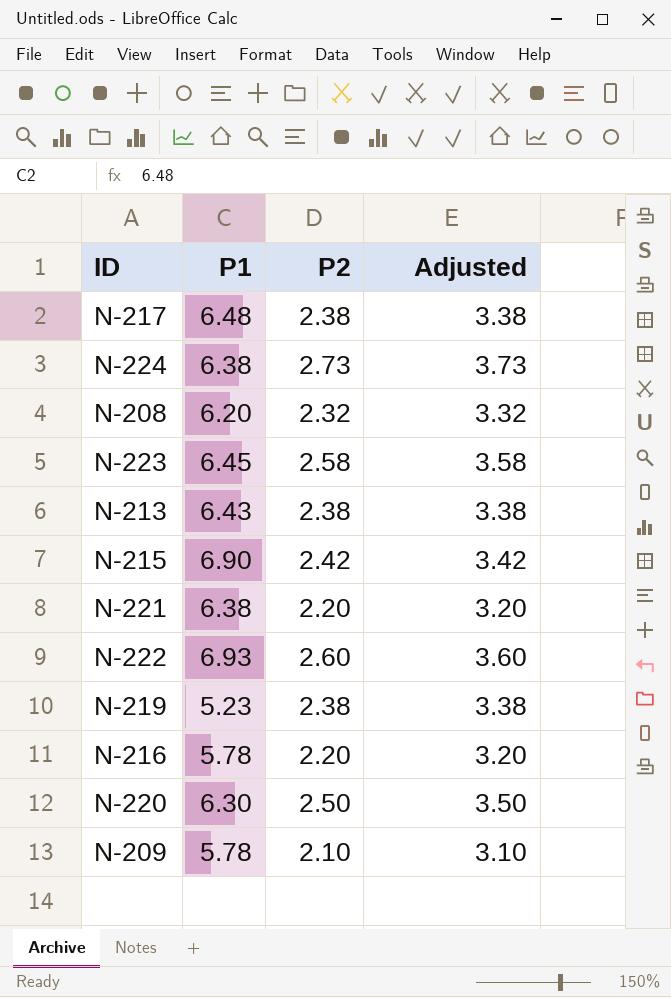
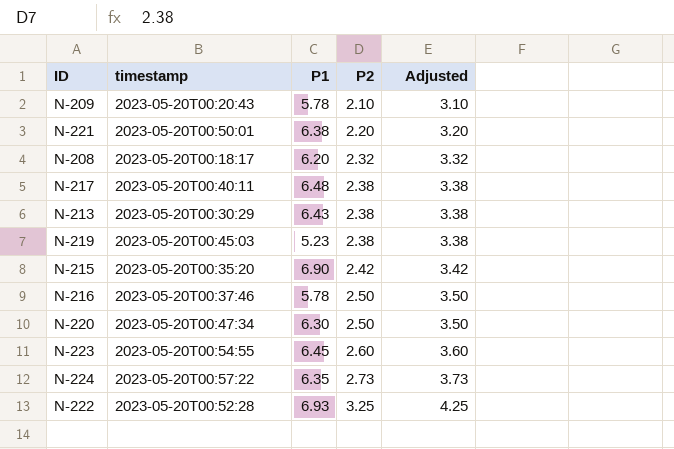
row order: none -> P2 ascending
column timestamp | position: none -> 2
N-216 | P2: 2.20 -> 2.50
N-216 | Adjusted: 3.20 -> 3.50
N-223 | P2: 2.58 -> 2.60
N-223 | Adjusted: 3.58 -> 3.60
N-224 | P1: 6.38 -> 6.35
N-222 | P2: 2.60 -> 3.25
N-222 | Adjusted: 3.60 -> 4.25

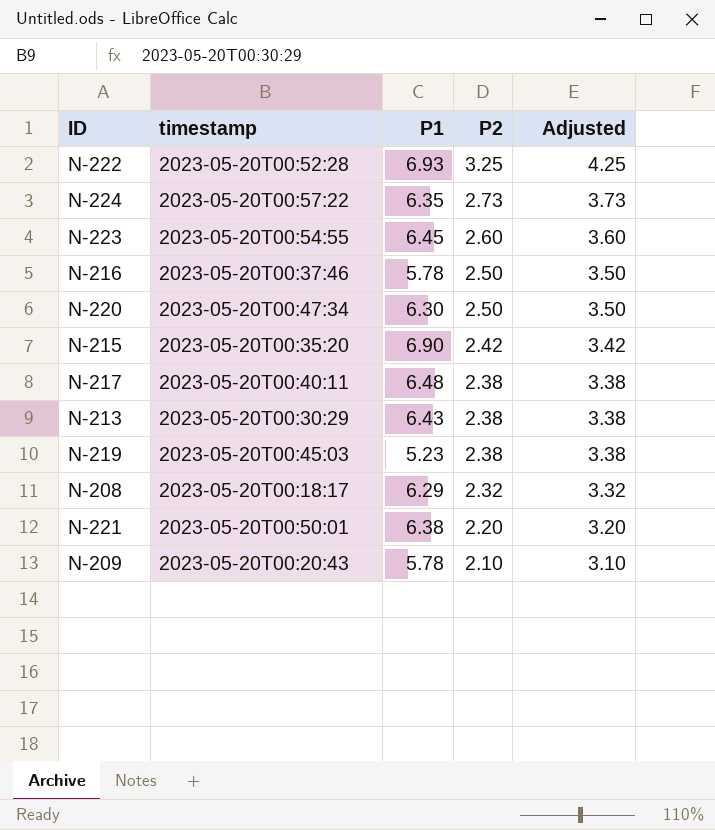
row order: P2 ascending -> P2 descending
N-208 | P1: 6.20 -> 6.29

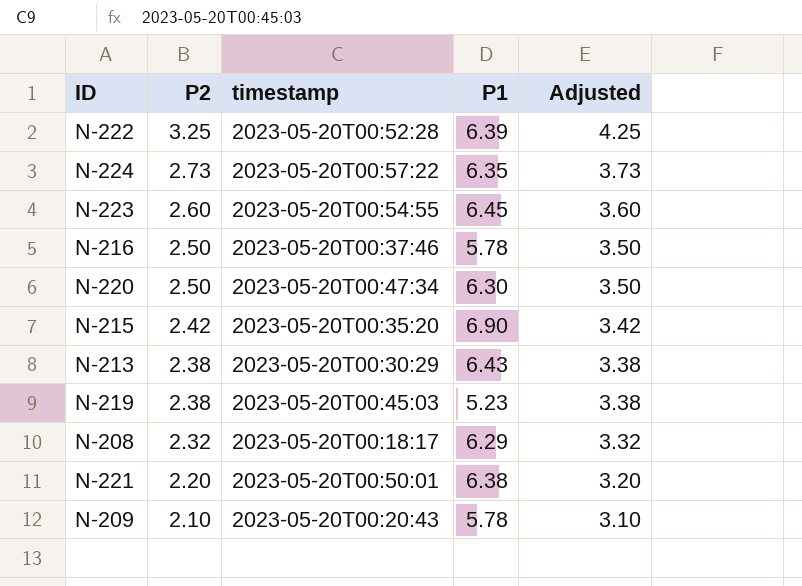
column P2 | position: 4 -> 2
row N-217: 2023-05-20T00:40:11 | 6.48 | 2.38 | 3.38 -> none
N-222 | P1: 6.93 -> 6.39

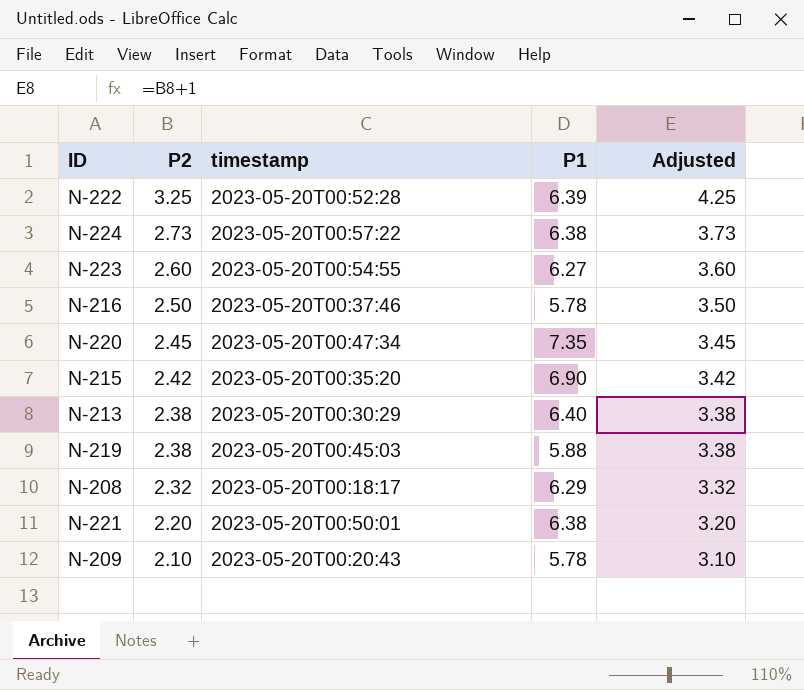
N-224 | P1: 6.35 -> 6.38
N-223 | P1: 6.45 -> 6.27
N-220 | P2: 2.50 -> 2.45
N-220 | P1: 6.30 -> 7.35
N-220 | Adjusted: 3.50 -> 3.45
N-213 | P1: 6.43 -> 6.40
N-219 | P1: 5.23 -> 5.88

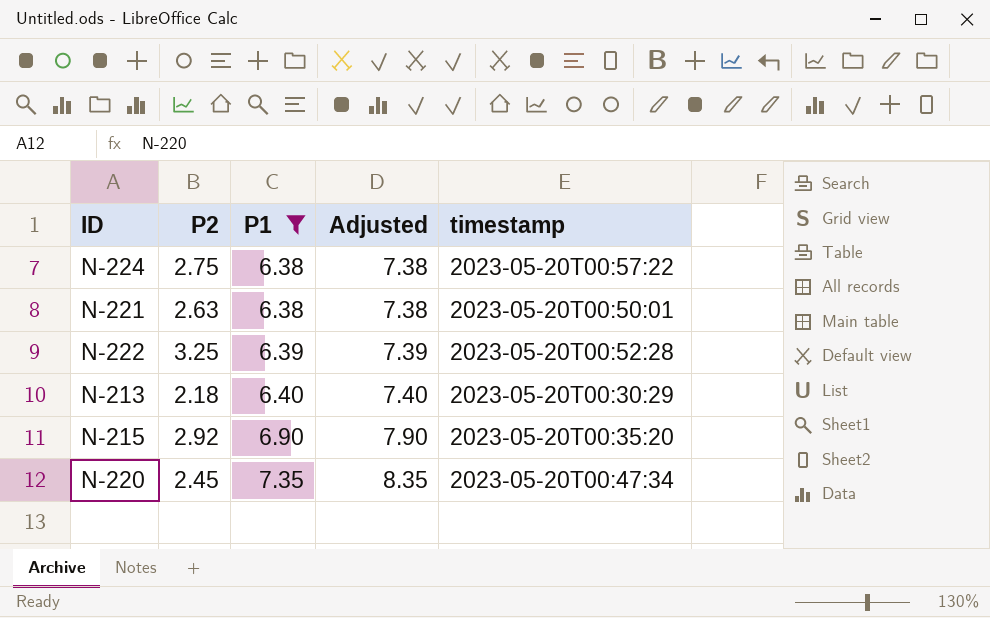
filter: none -> P1 >= 6.38
row order: P2 descending -> P1 ascending
column Adjusted | formula: [P2] + 1 -> [P1] + 1
column timestamp | position: 3 -> 5
N-224 | P2: 2.73 -> 2.75
N-221 | P2: 2.20 -> 2.63
N-213 | P2: 2.38 -> 2.18
N-215 | P2: 2.42 -> 2.92

